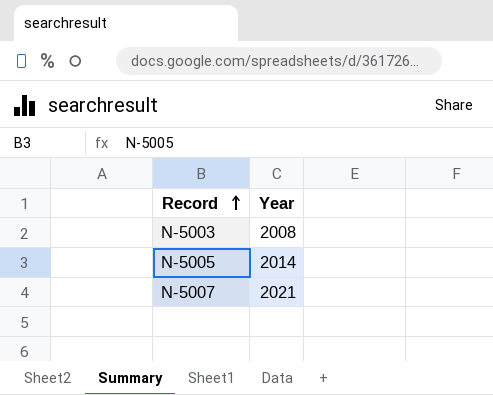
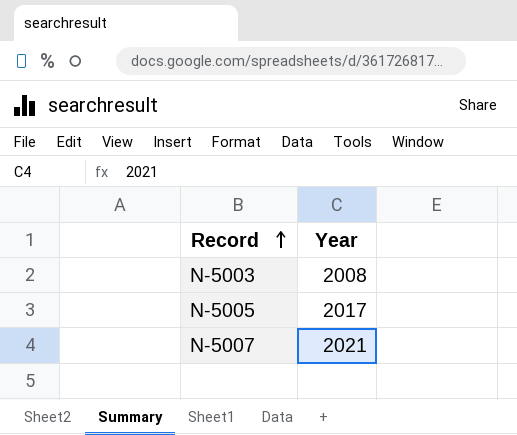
N-5005 | Year: 2014 -> 2017

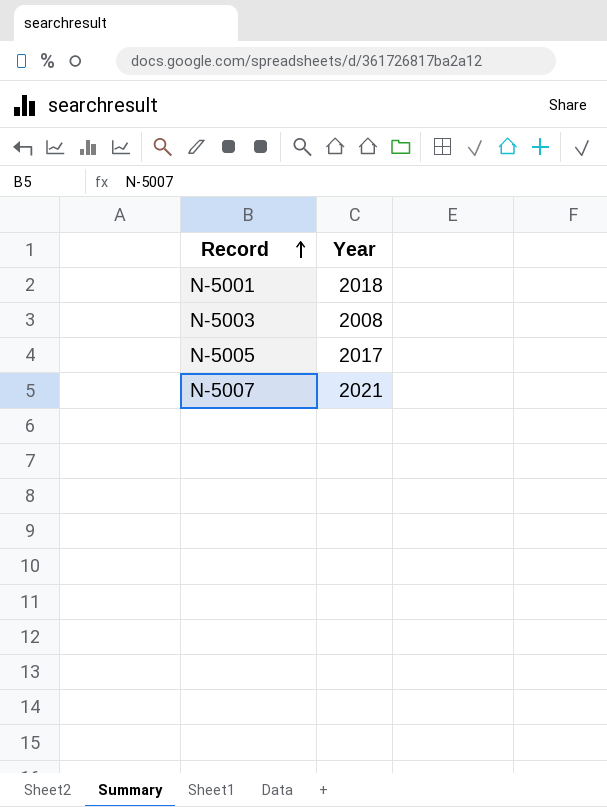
row N-5001: none -> 2018

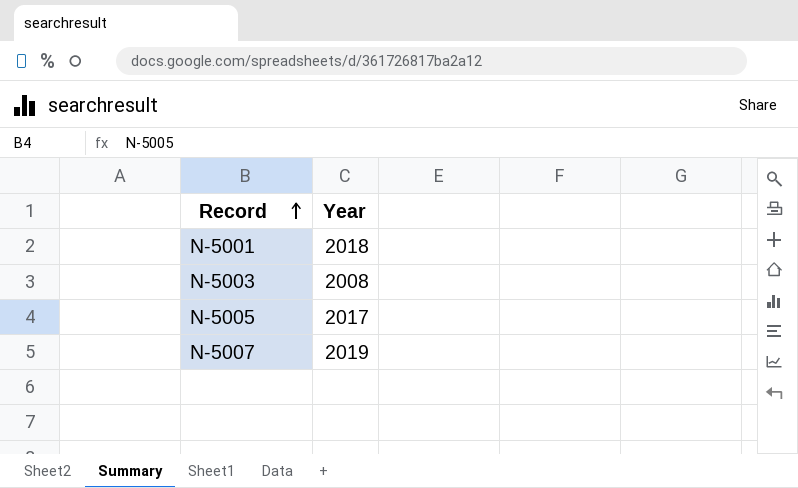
N-5007 | Year: 2021 -> 2019

